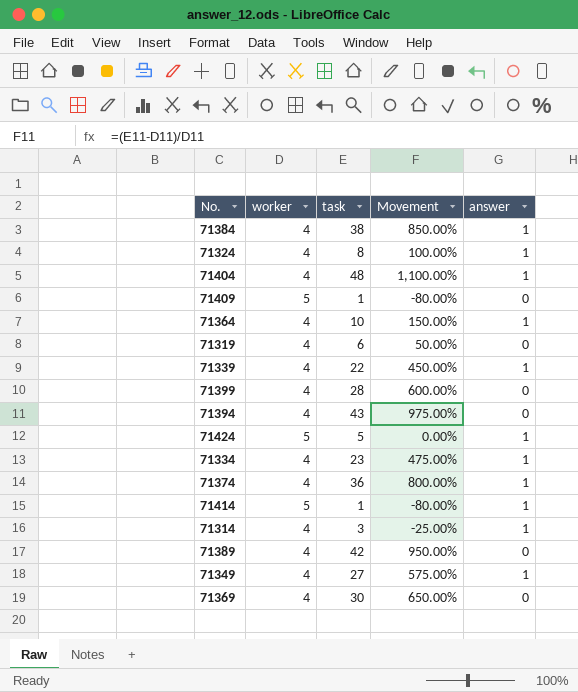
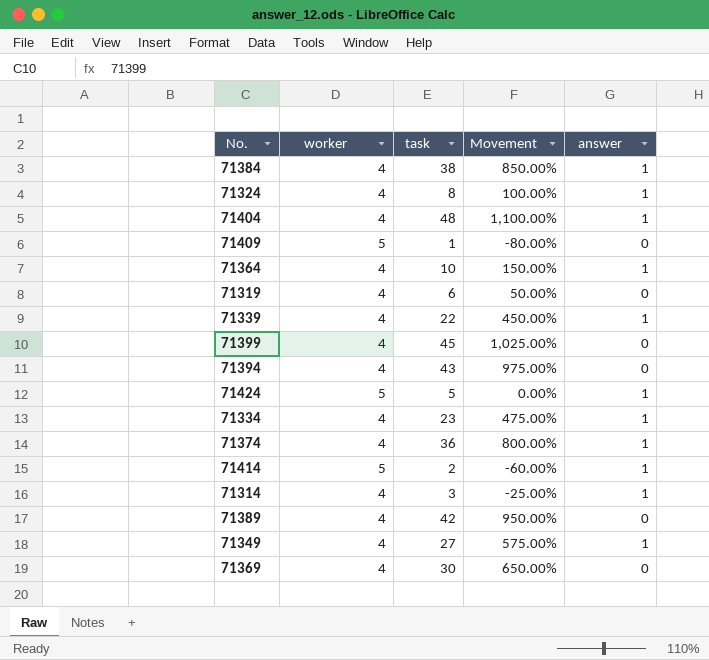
71399 | task: 28 -> 45
71399 | Movement: 600.00% -> 1,025.00%
71414 | task: 1 -> 2
71414 | Movement: -80.00% -> -60.00%

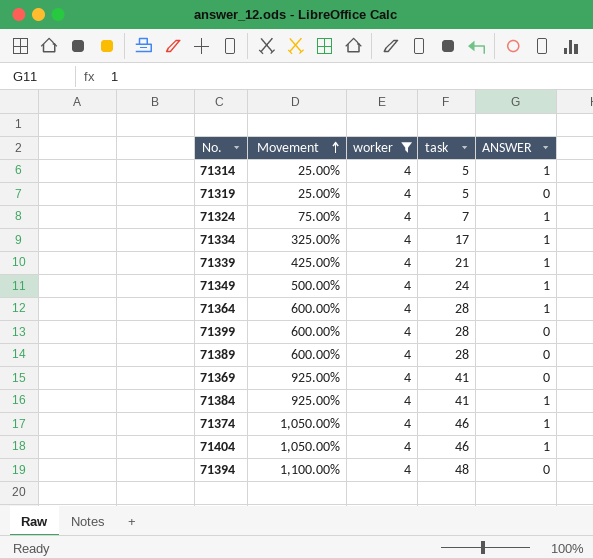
filter: none -> worker = 4
row order: none -> Movement ascending
column Movement | position: 4 -> 2
column name: answer -> ANSWER
71314 | Movement: -25.00% -> 25.00%
71314 | task: 3 -> 5
71319 | Movement: 50.00% -> 25.00%
71319 | task: 6 -> 5
71324 | Movement: 100.00% -> 75.00%
71324 | task: 8 -> 7
71334 | Movement: 475.00% -> 325.00%
71334 | task: 23 -> 17
71339 | Movement: 450.00% -> 425.00%
71339 | task: 22 -> 21
71349 | Movement: 575.00% -> 500.00%
71349 | task: 27 -> 24
71364 | Movement: 150.00% -> 600.00%
71364 | task: 10 -> 28
71399 | Movement: 1,025.00% -> 600.00%
71399 | task: 45 -> 28
71389 | Movement: 950.00% -> 600.00%
71389 | task: 42 -> 28
71369 | Movement: 650.00% -> 925.00%
71369 | task: 30 -> 41
71384 | Movement: 850.00% -> 925.00%
71384 | task: 38 -> 41
71374 | Movement: 800.00% -> 1,050.00%
71374 | task: 36 -> 46
71404 | Movement: 1,100.00% -> 1,050.00%
71404 | task: 48 -> 46
71394 | Movement: 975.00% -> 1,100.00%
71394 | task: 43 -> 48

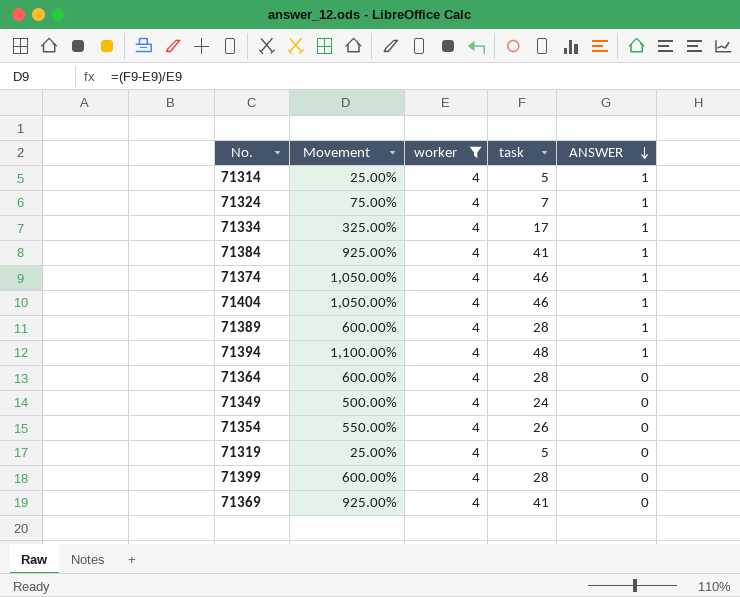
row order: Movement ascending -> ANSWER descending
row 71339: 425.00% | 4 | 21 | 1 -> none
71389 | ANSWER: 0 -> 1
71394 | ANSWER: 0 -> 1
71364 | ANSWER: 1 -> 0
71349 | ANSWER: 1 -> 0
row 71354: none -> 550.00% | 4 | 26 | 0

